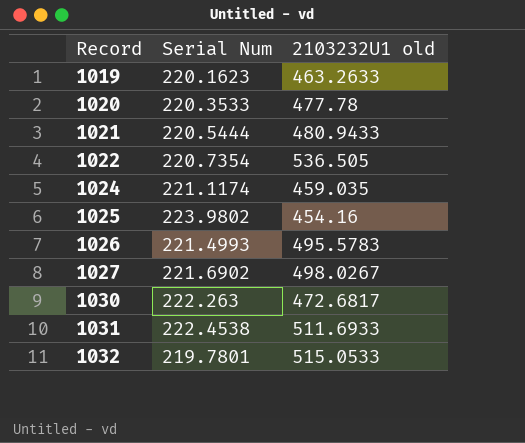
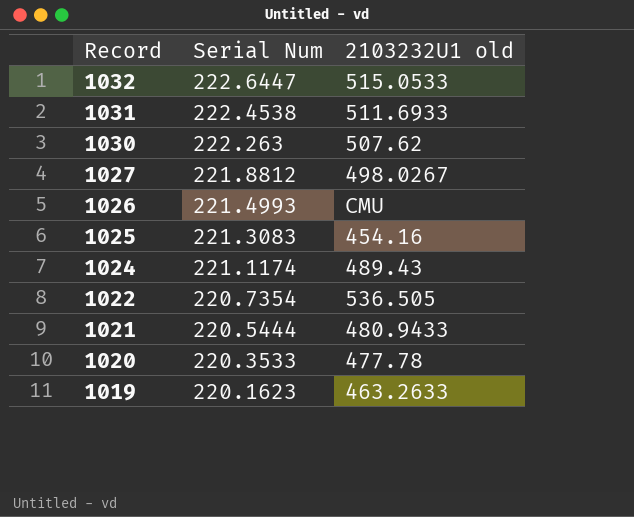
row order: Record ascending -> Record descending
1032 | Serial Num: 219.7801 -> 222.6447
1030 | 2103232U1 old: 472.6817 -> 507.62
1027 | Serial Num: 221.6902 -> 221.8812
1026 | 2103232U1 old: 495.5783 -> CMU
1025 | Serial Num: 223.9802 -> 221.3083
1024 | 2103232U1 old: 459.035 -> 489.43

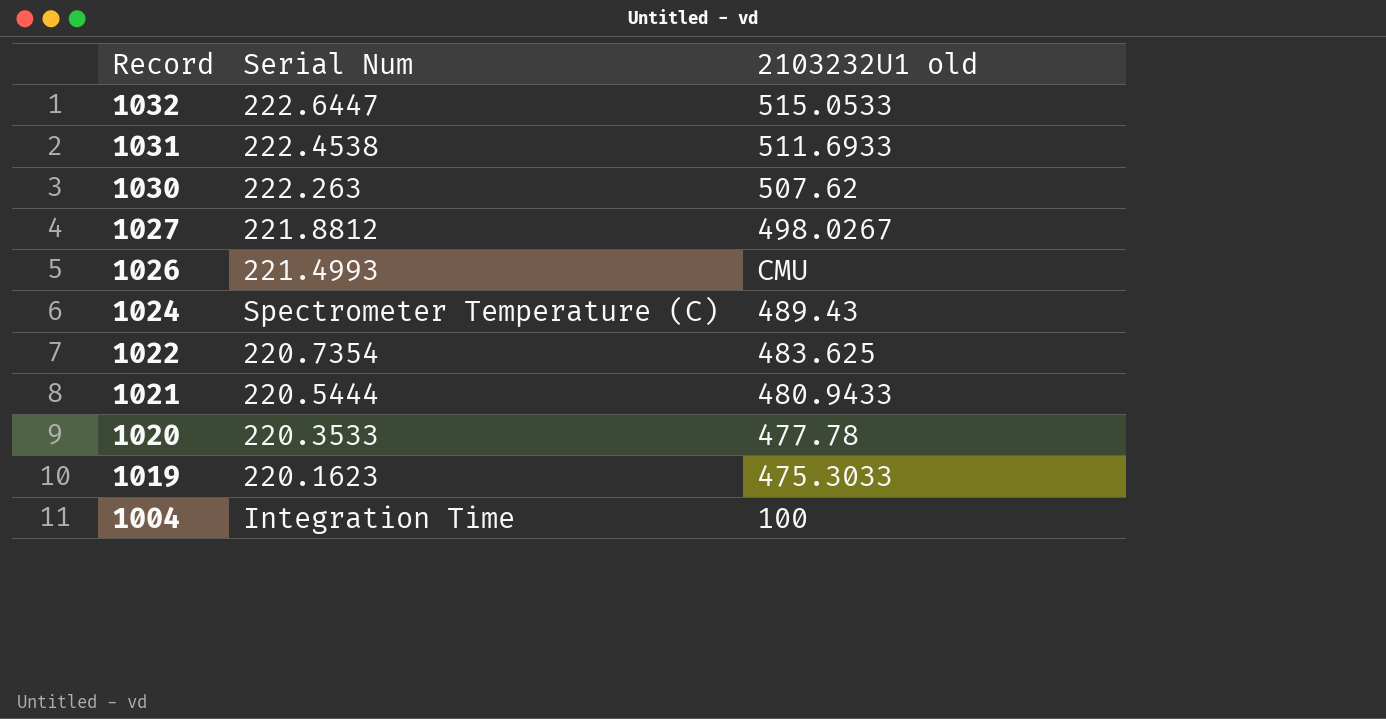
row 1025: 221.3083 | 454.16 -> none
1024 | Serial Num: 221.1174 -> Spectrometer Temperature (C)
1022 | 2103232U1 old: 536.505 -> 483.625
1019 | 2103232U1 old: 463.2633 -> 475.3033
row 1004: none -> Integration Time | 100

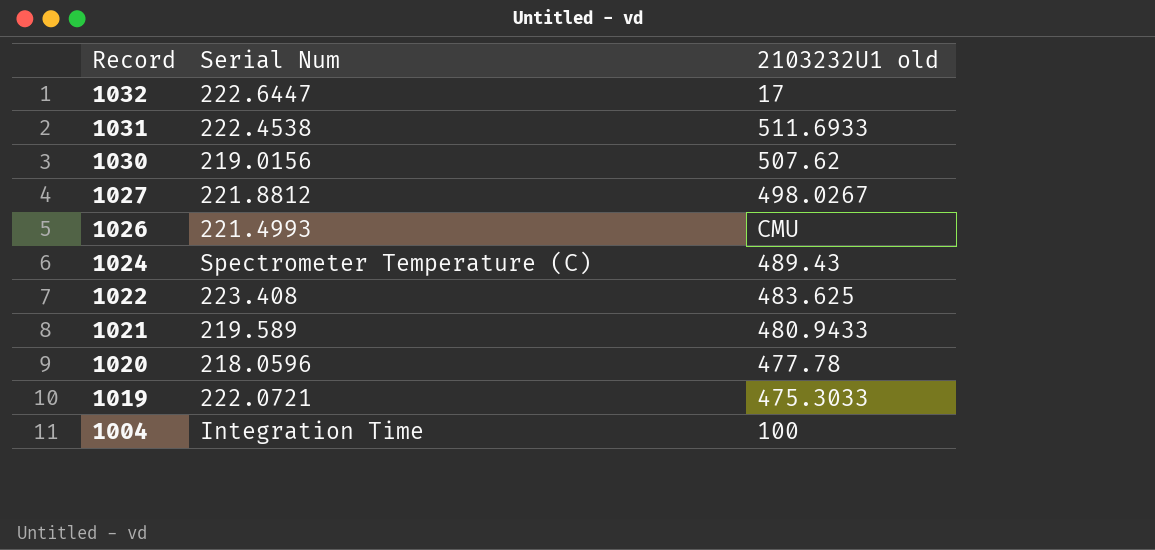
1032 | 2103232U1 old: 515.0533 -> 17
1030 | Serial Num: 222.263 -> 219.0156
1022 | Serial Num: 220.7354 -> 223.408
1021 | Serial Num: 220.5444 -> 219.589
1020 | Serial Num: 220.3533 -> 218.0596
1019 | Serial Num: 220.1623 -> 222.0721

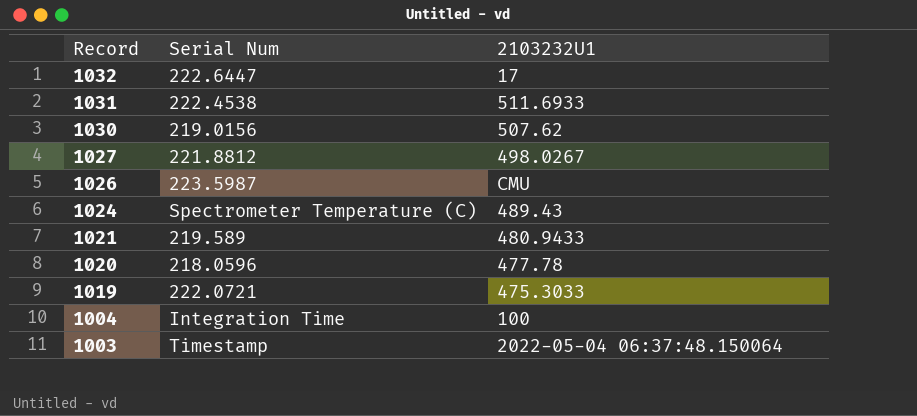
column name: 2103232U1 old -> 2103232U1
row 1022: 223.408 | 483.625 -> none
1026 | Serial Num: 221.4993 -> 223.5987
row 1003: none -> Timestamp | 2022-05-04 06:37:48.150064

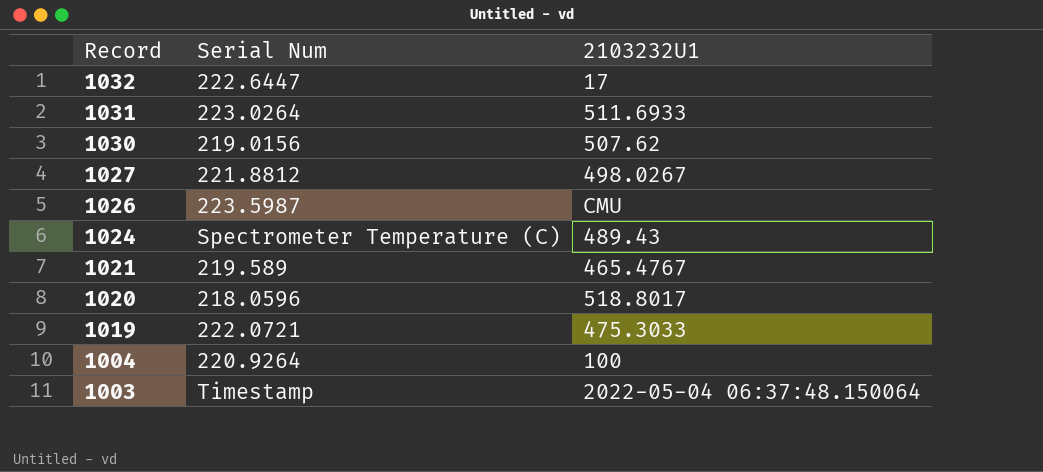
1031 | Serial Num: 222.4538 -> 223.0264
1021 | 2103232U1: 480.9433 -> 465.4767
1020 | 2103232U1: 477.78 -> 518.8017
1004 | Serial Num: Integration Time -> 220.9264

